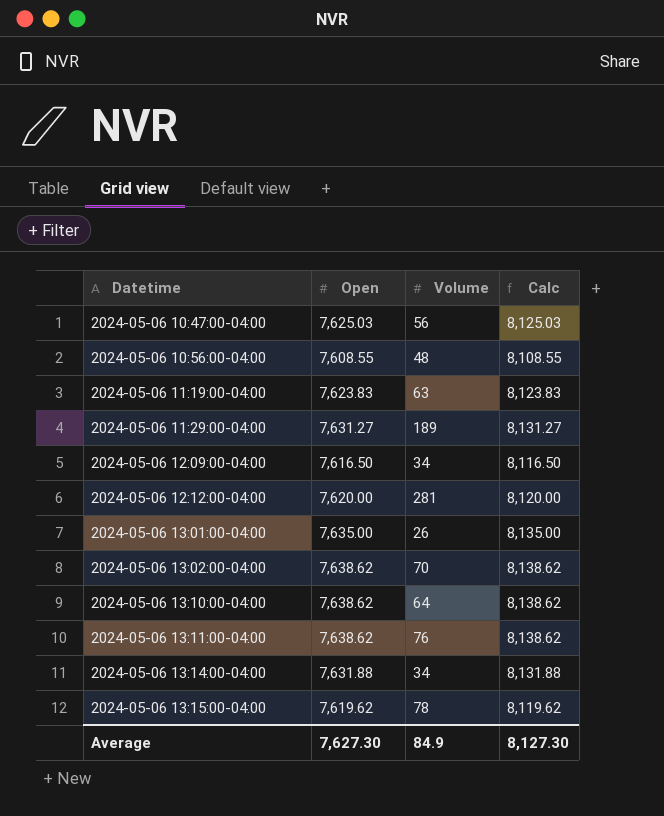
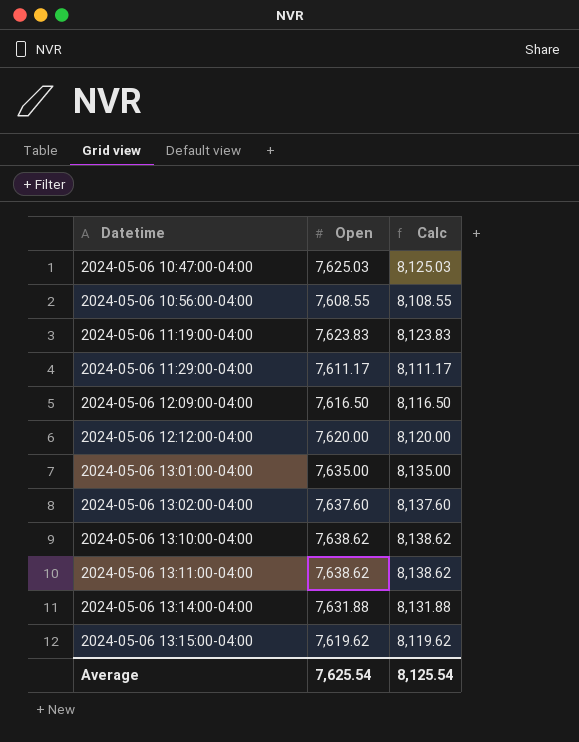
column Volume | position: 3 -> none
2024-05-06 11:29:00-04:00 | Open: 7,631.27 -> 7,611.17
2024-05-06 11:29:00-04:00 | Calc: 8,131.27 -> 8,111.17
2024-05-06 13:02:00-04:00 | Open: 7,638.62 -> 7,637.60
2024-05-06 13:02:00-04:00 | Calc: 8,138.62 -> 8,137.60
Average | Open: 7,627.30 -> 7,625.54
Average | Calc: 8,127.30 -> 8,125.54

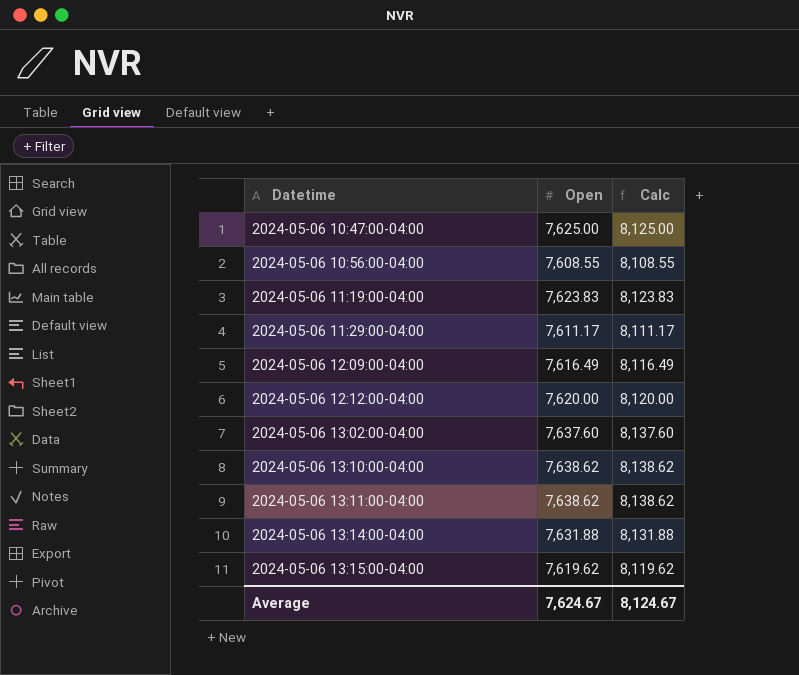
row 2024-05-06 13:01:00-04:00: 7,635.00 | 8,135.00 -> none
2024-05-06 10:47:00-04:00 | Open: 7,625.03 -> 7,625.00
2024-05-06 10:47:00-04:00 | Calc: 8,125.03 -> 8,125.00
2024-05-06 12:09:00-04:00 | Open: 7,616.50 -> 7,616.49
2024-05-06 12:09:00-04:00 | Calc: 8,116.50 -> 8,116.49
Average | Open: 7,625.54 -> 7,624.67
Average | Calc: 8,125.54 -> 8,124.67

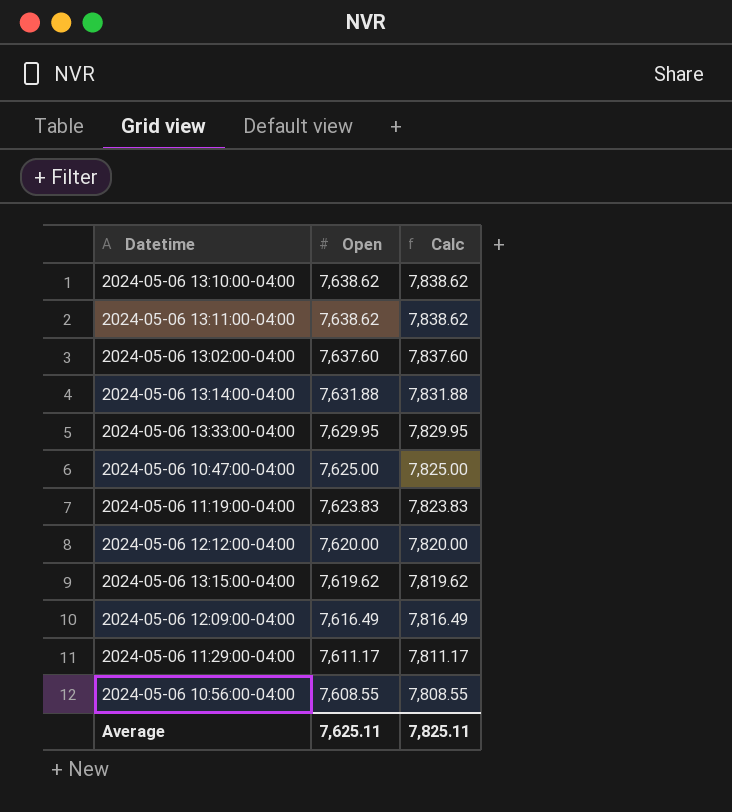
row order: Datetime ascending -> Open descending
column Calc | formula: [Open] + 500 -> [Open] + 200
row 2024-05-06 13:33:00-04:00: none -> 7,629.95 | 7,829.95
Average | Open: 7,624.67 -> 7,625.11
Average | Calc: 8,124.67 -> 7,825.11

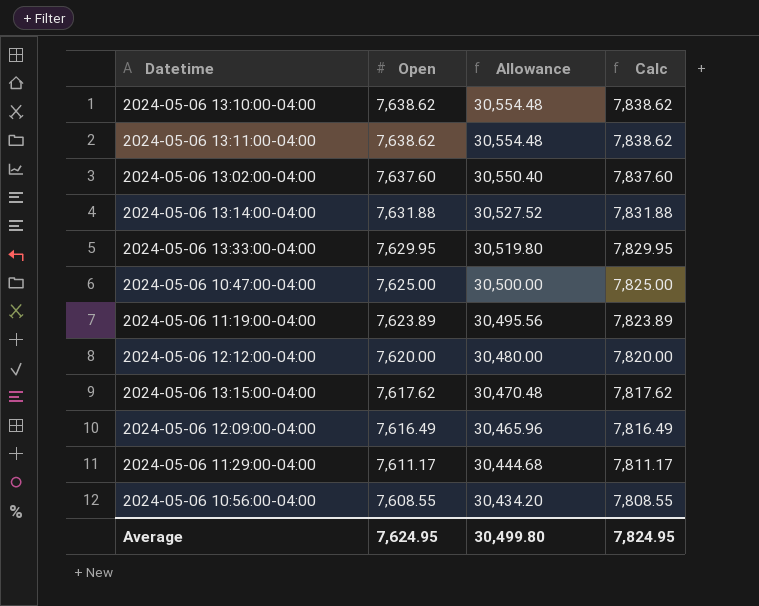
column Allowance | formula: none -> [Open] * 4
2024-05-06 11:19:00-04:00 | Open: 7,623.83 -> 7,623.89
2024-05-06 11:19:00-04:00 | Calc: 7,823.83 -> 7,823.89
2024-05-06 13:15:00-04:00 | Open: 7,619.62 -> 7,617.62
2024-05-06 13:15:00-04:00 | Calc: 7,819.62 -> 7,817.62
Average | Open: 7,625.11 -> 7,624.95
Average | Calc: 7,825.11 -> 7,824.95

